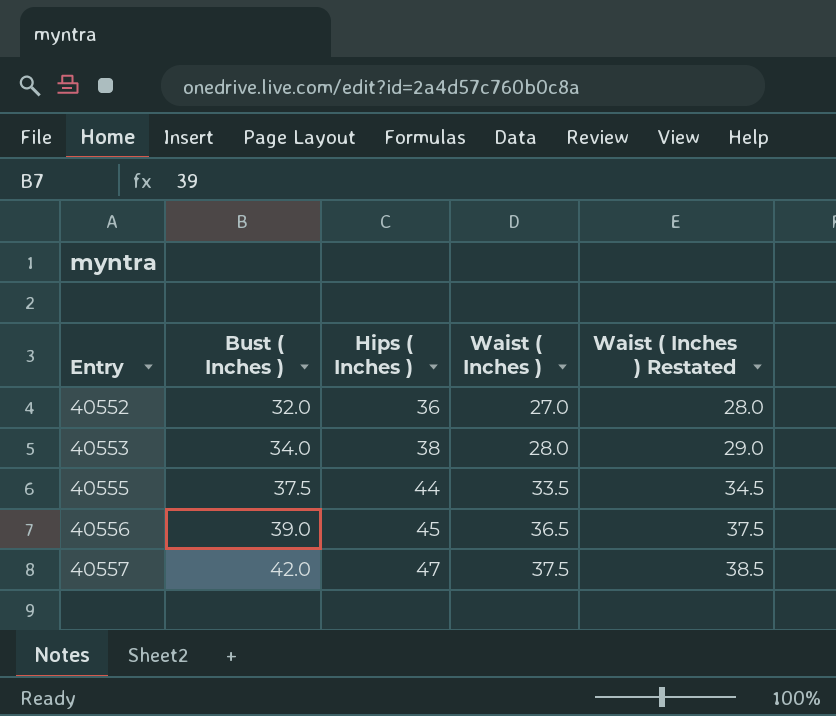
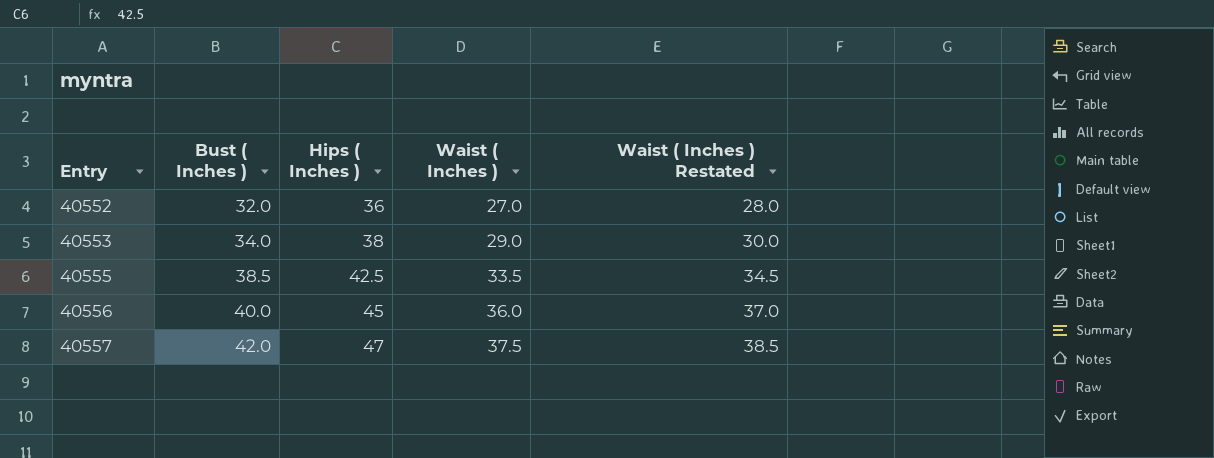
40553 | Waist ( Inches ): 28.0 -> 29.0
40553 | Waist ( Inches ) Restated: 29.0 -> 30.0
40555 | Bust ( Inches ): 37.5 -> 38.5
40555 | Hips ( Inches ): 44 -> 42.5
40556 | Bust ( Inches ): 39.0 -> 40.0
40556 | Waist ( Inches ): 36.5 -> 36.0
40556 | Waist ( Inches ) Restated: 37.5 -> 37.0

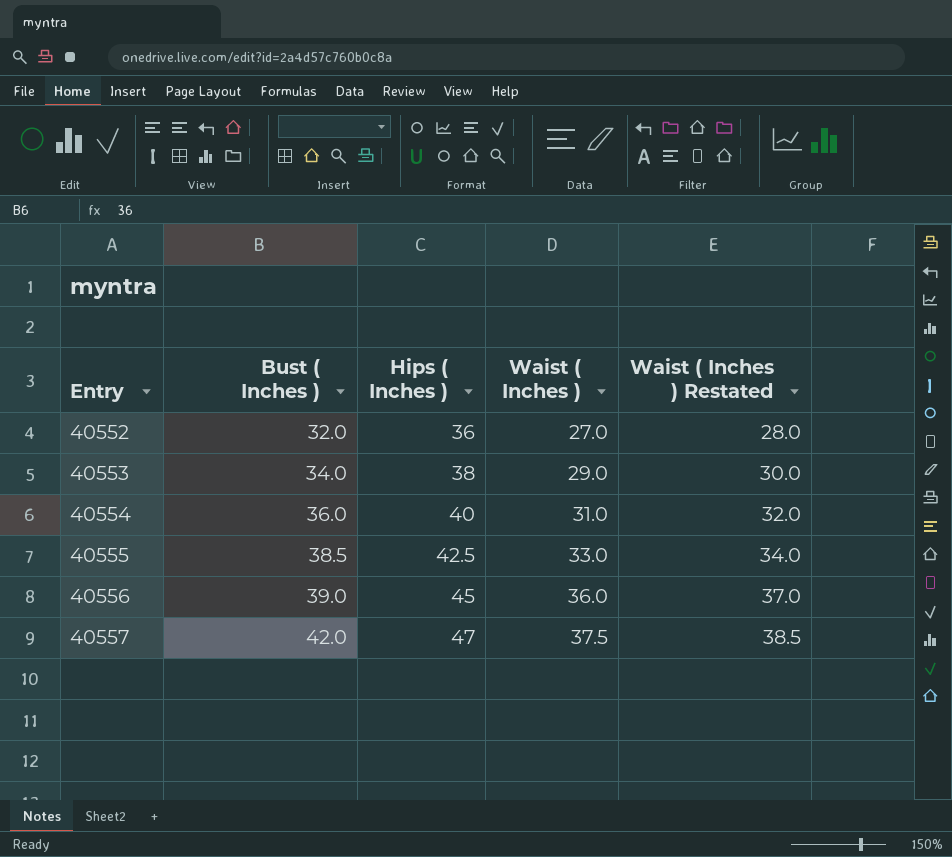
row 40554: none -> 36.0 | 40 | 31.0 | 32.0
40555 | Waist ( Inches ): 33.5 -> 33.0
40555 | Waist ( Inches ) Restated: 34.5 -> 34.0
40556 | Bust ( Inches ): 40.0 -> 39.0

